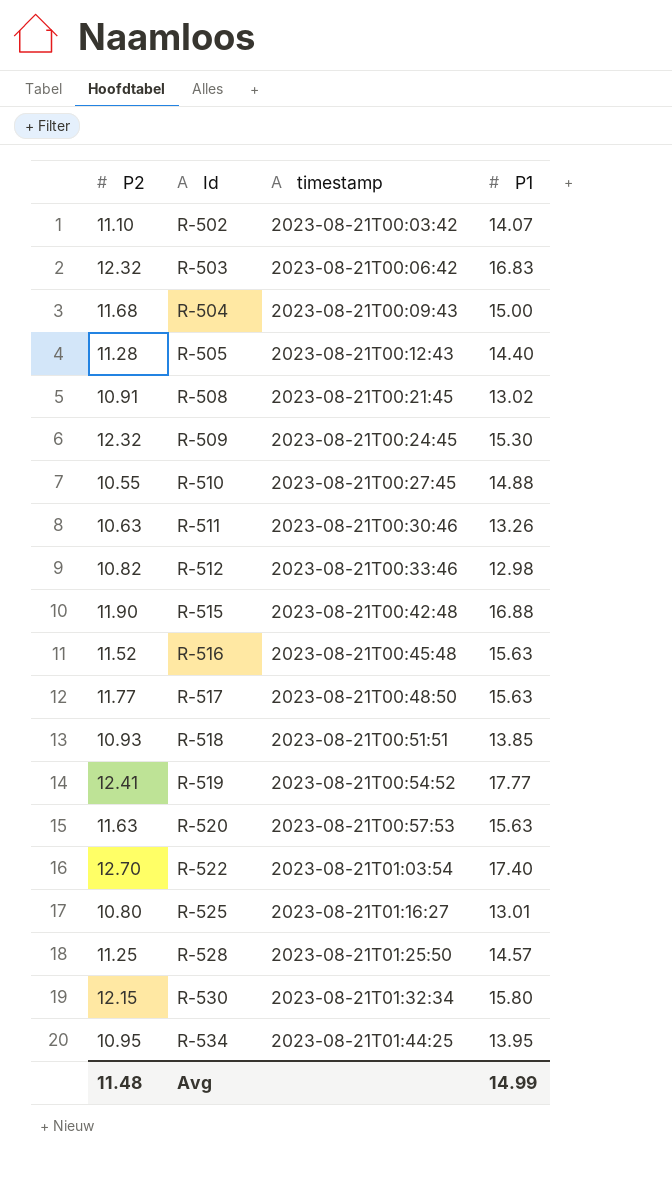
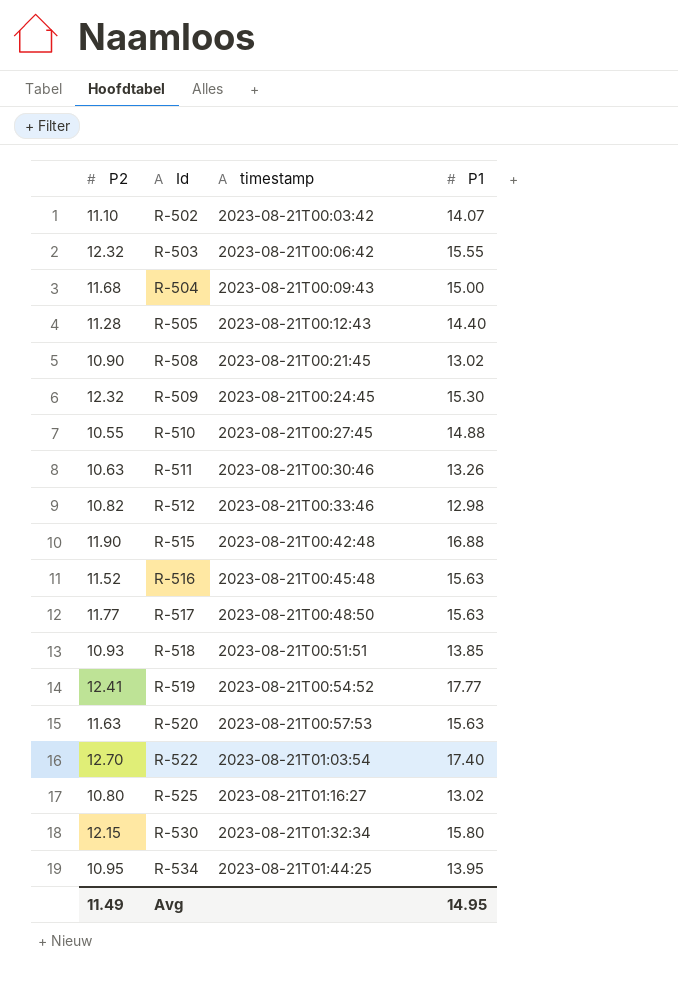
row R-528: 11.25 | 2023-08-21T01:25:50 | 14.57 -> none
R-503 | P1: 16.83 -> 15.55
R-508 | P2: 10.91 -> 10.90
R-525 | P1: 13.01 -> 13.02
Avg | P2: 11.48 -> 11.49
Avg | P1: 14.99 -> 14.95

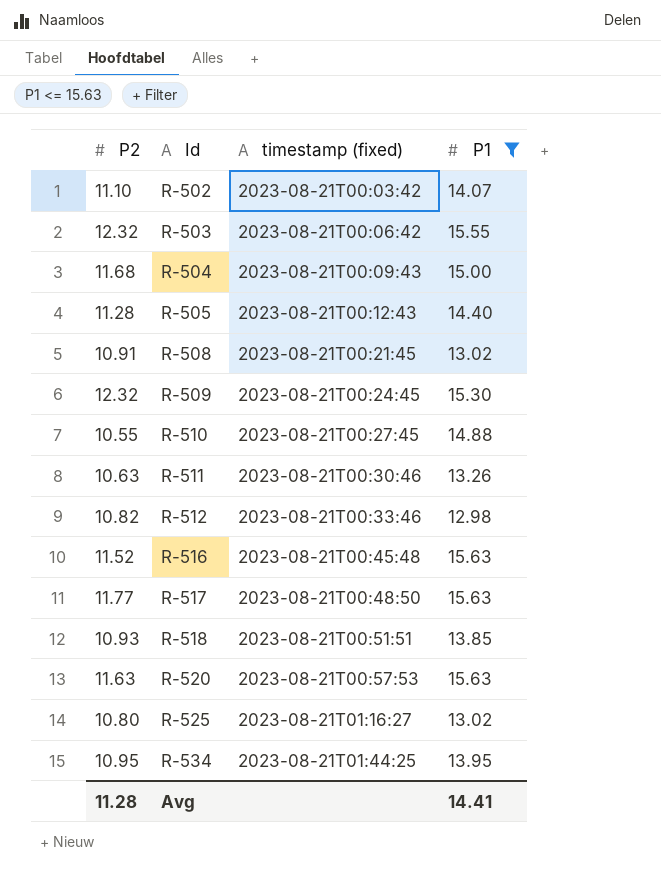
filter: none -> P1 <= 15.63
column name: timestamp -> timestamp (fixed)
R-508 | P2: 10.90 -> 10.91
Avg | P2: 11.49 -> 11.28
Avg | P1: 14.95 -> 14.41

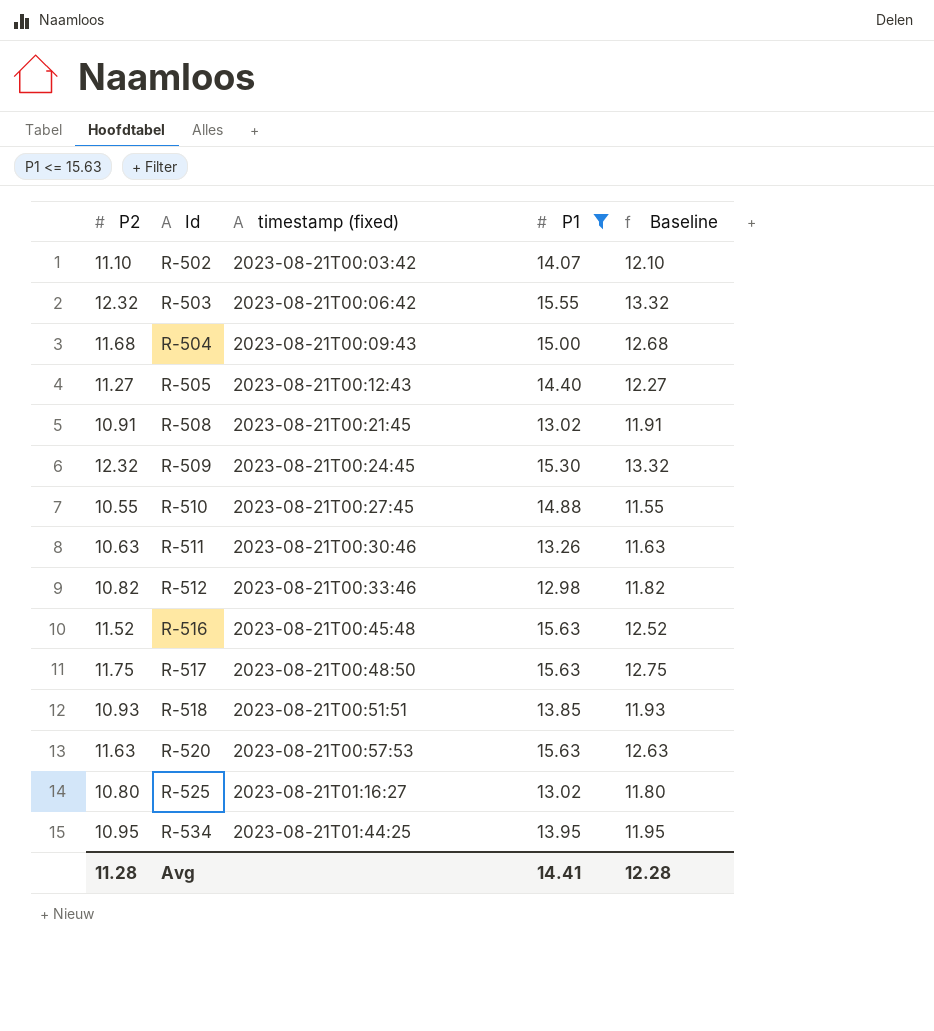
column Baseline | formula: none -> [P2] + 1
R-505 | P2: 11.28 -> 11.27
R-517 | P2: 11.77 -> 11.75

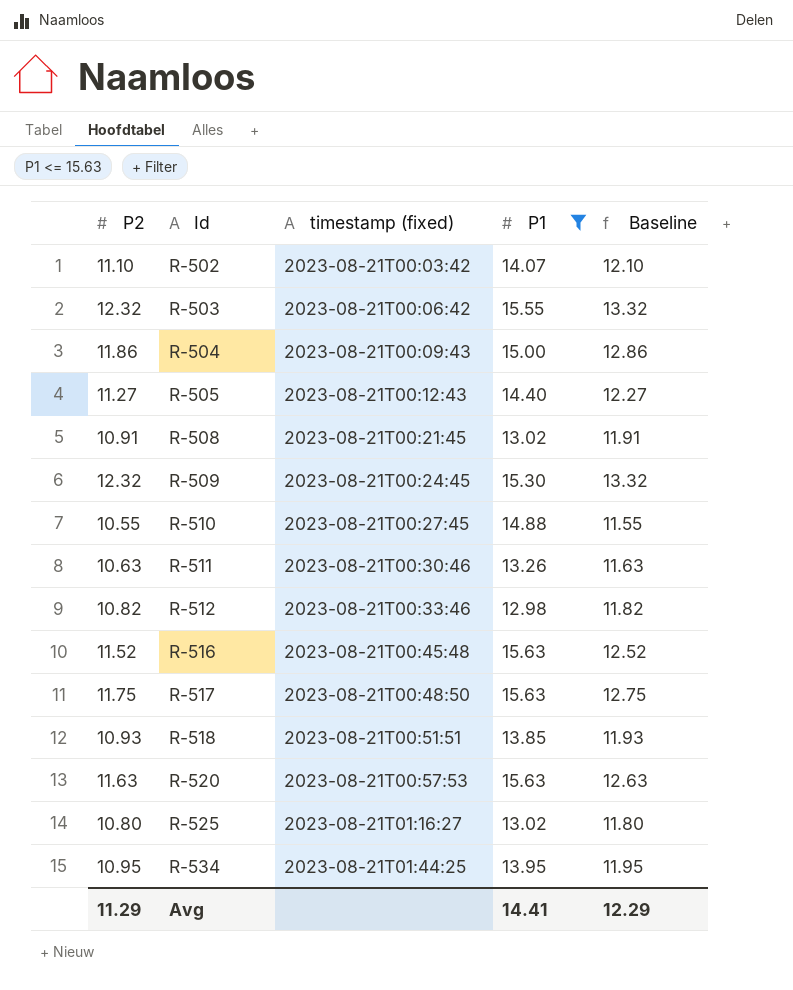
R-504 | P2: 11.68 -> 11.86
R-504 | Baseline: 12.68 -> 12.86
Avg | P2: 11.28 -> 11.29
Avg | Baseline: 12.28 -> 12.29

